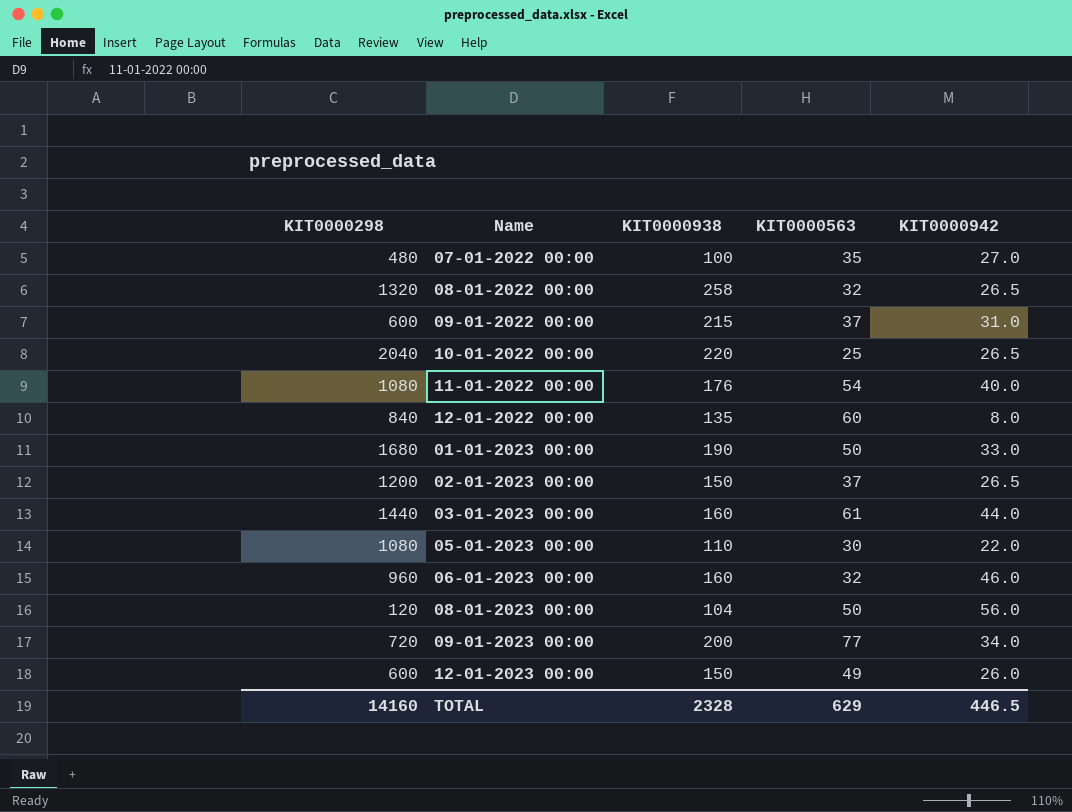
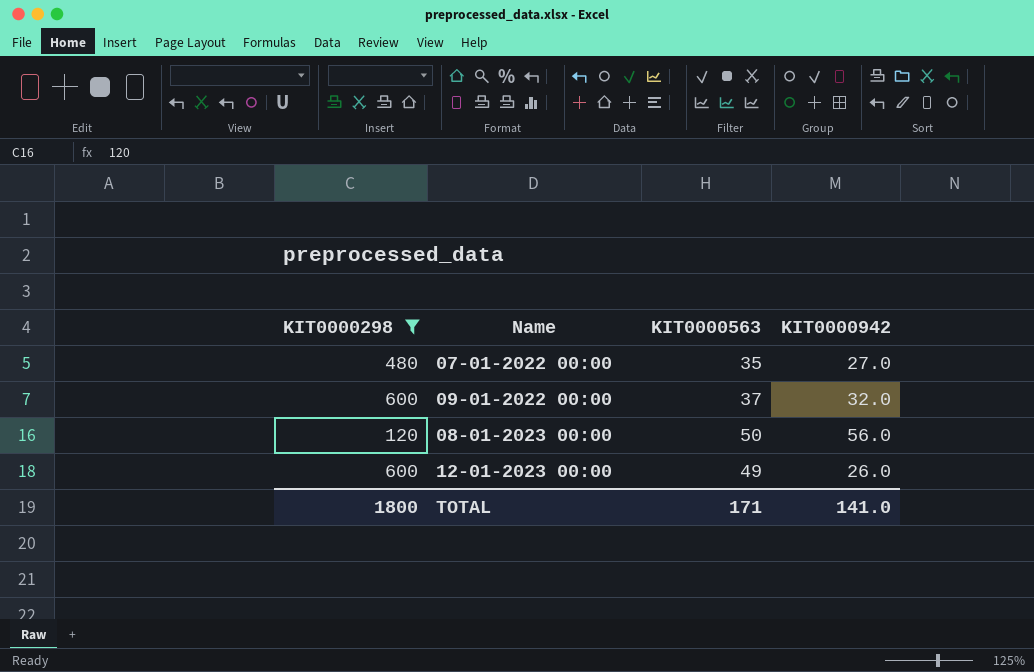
filter: none -> KIT0000298 <= 600
column KIT0000938 | position: 3 -> none
09-01-2022 00:00 | KIT0000942: 31.0 -> 32.0
TOTAL | KIT0000298: 14160 -> 1800
TOTAL | KIT0000563: 629 -> 171
TOTAL | KIT0000942: 446.5 -> 141.0

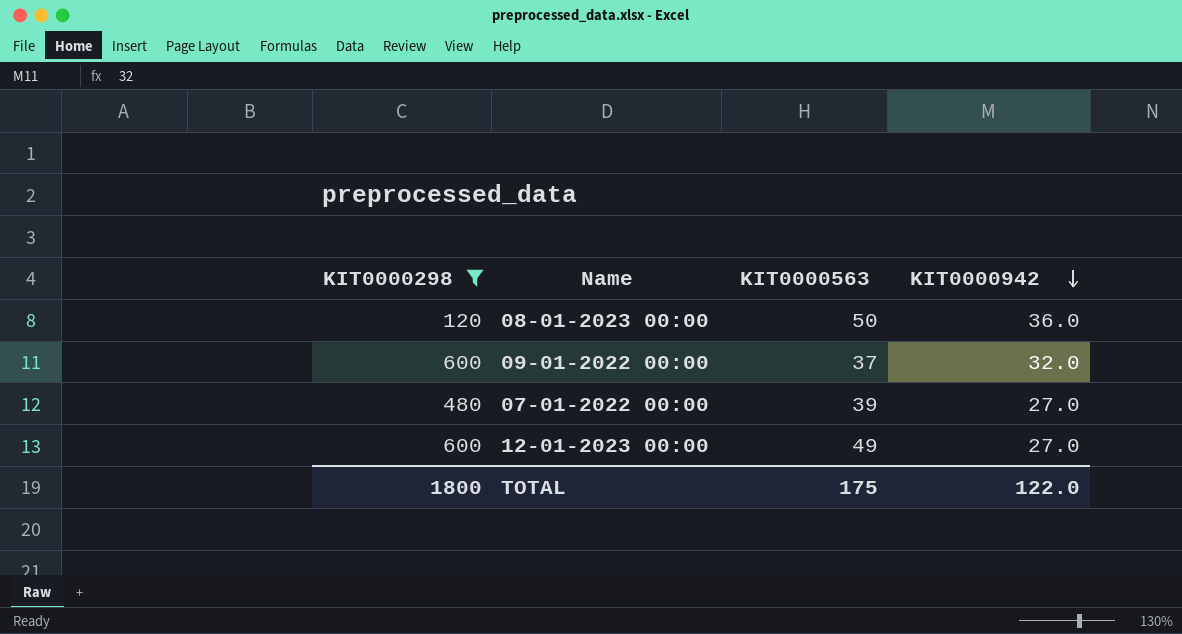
row order: none -> KIT0000942 descending
08-01-2023 00:00 | KIT0000942: 56.0 -> 36.0
07-01-2022 00:00 | KIT0000563: 35 -> 39
12-01-2023 00:00 | KIT0000942: 26.0 -> 27.0
TOTAL | KIT0000563: 171 -> 175
TOTAL | KIT0000942: 141.0 -> 122.0

